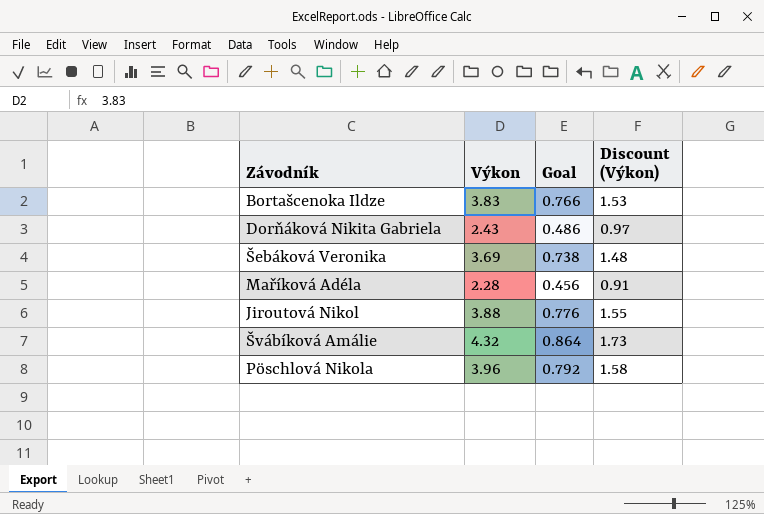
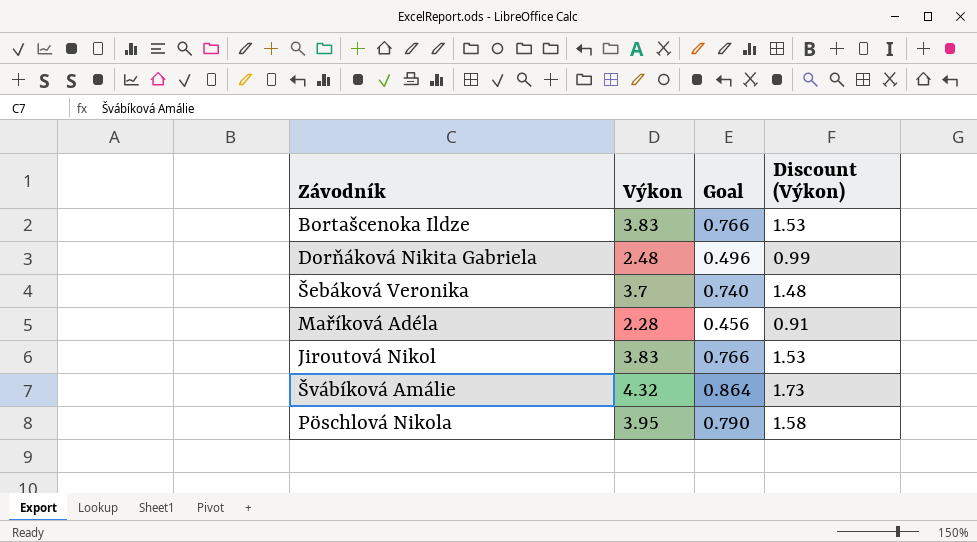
Dorňáková Nikita Gabriela | Výkon: 2.43 -> 2.48
Dorňáková Nikita Gabriela | Goal: 0.486 -> 0.496
Dorňáková Nikita Gabriela | Discount (Výkon): 0.97 -> 0.99
Šebáková Veronika | Výkon: 3.69 -> 3.7
Šebáková Veronika | Goal: 0.738 -> 0.740
Jiroutová Nikol | Výkon: 3.88 -> 3.83
Jiroutová Nikol | Goal: 0.776 -> 0.766
Jiroutová Nikol | Discount (Výkon): 1.55 -> 1.53
Pöschlová Nikola | Výkon: 3.96 -> 3.95
Pöschlová Nikola | Goal: 0.792 -> 0.790

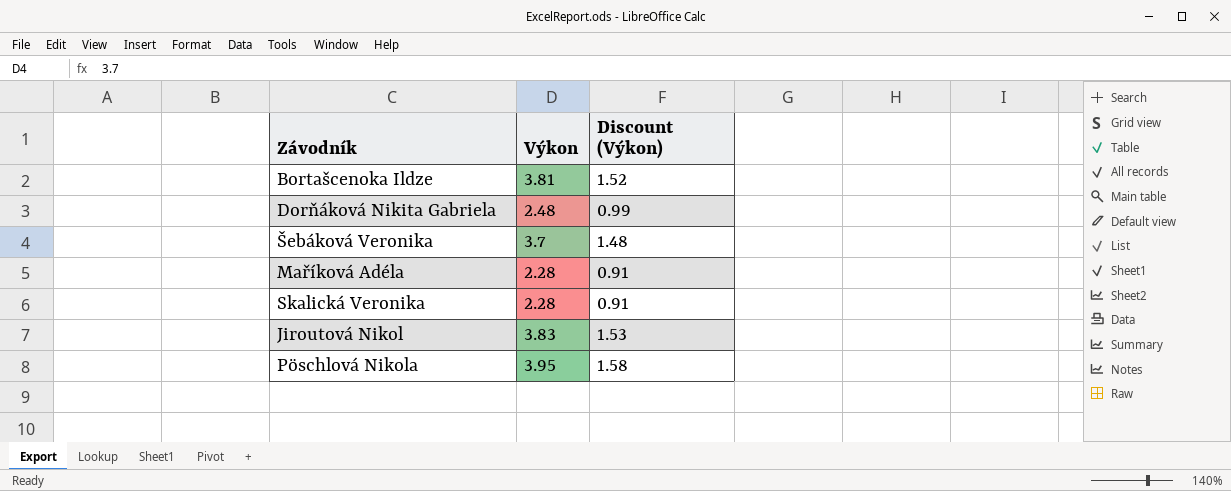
column Goal | formula: [Výkon] * 0.2 -> none
row Švábíková Amálie: 4.32 | 0.864 | 1.73 -> none
Bortašcenoka Ildze | Výkon: 3.83 -> 3.81
Bortašcenoka Ildze | Discount (Výkon): 1.53 -> 1.52
row Skalická Veronika: none -> 2.28 | 0.91

